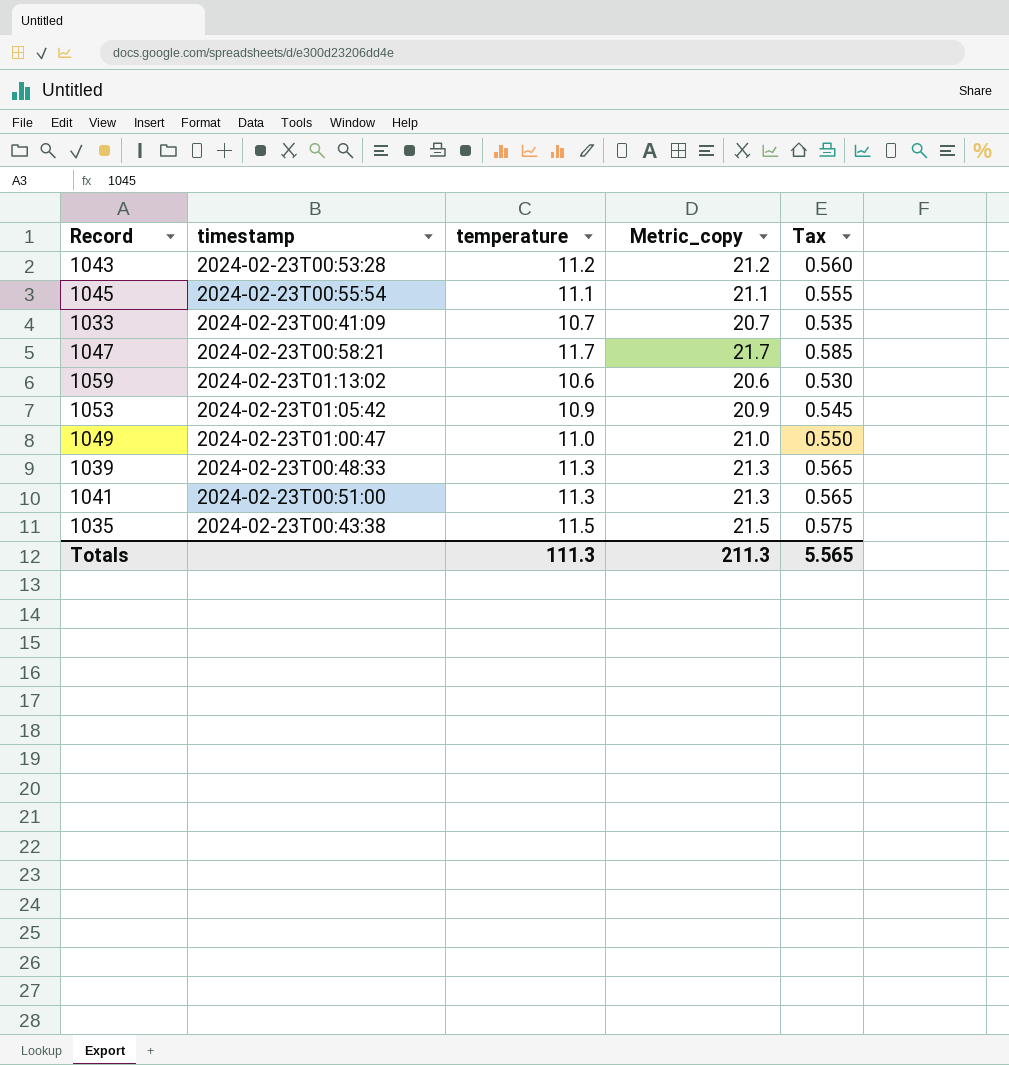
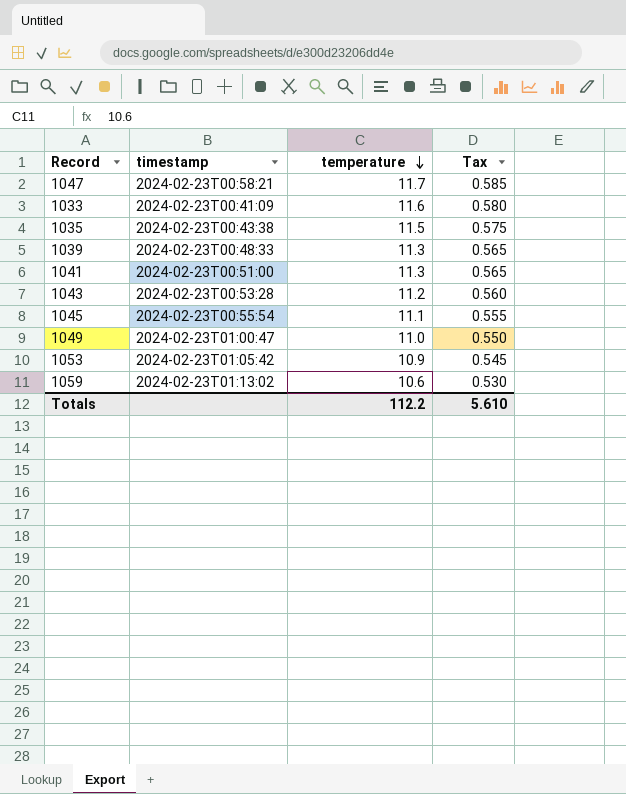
row order: none -> temperature descending
column Metric_copy | formula: [temperature] + 10 -> none
1033 | temperature: 10.7 -> 11.6
1033 | Tax: 0.535 -> 0.580
Totals | temperature: 111.3 -> 112.2
Totals | Tax: 5.565 -> 5.610

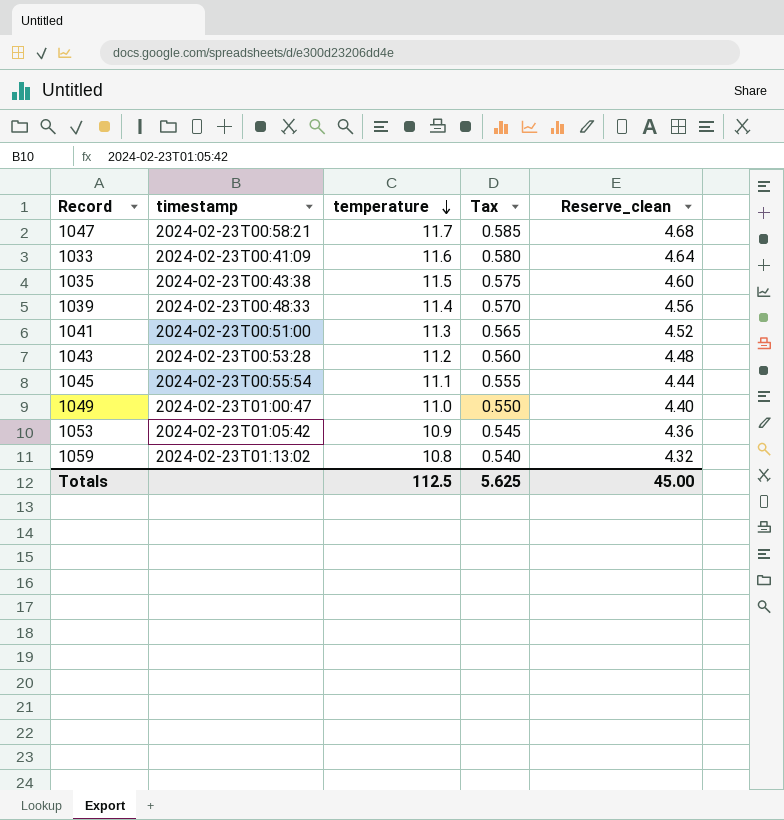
column Reserve_clean | formula: none -> [temperature] * 0.4
1039 | temperature: 11.3 -> 11.4
1039 | Tax: 0.565 -> 0.570
1059 | temperature: 10.6 -> 10.8
1059 | Tax: 0.530 -> 0.540
Totals | temperature: 112.2 -> 112.5
Totals | Tax: 5.610 -> 5.625

